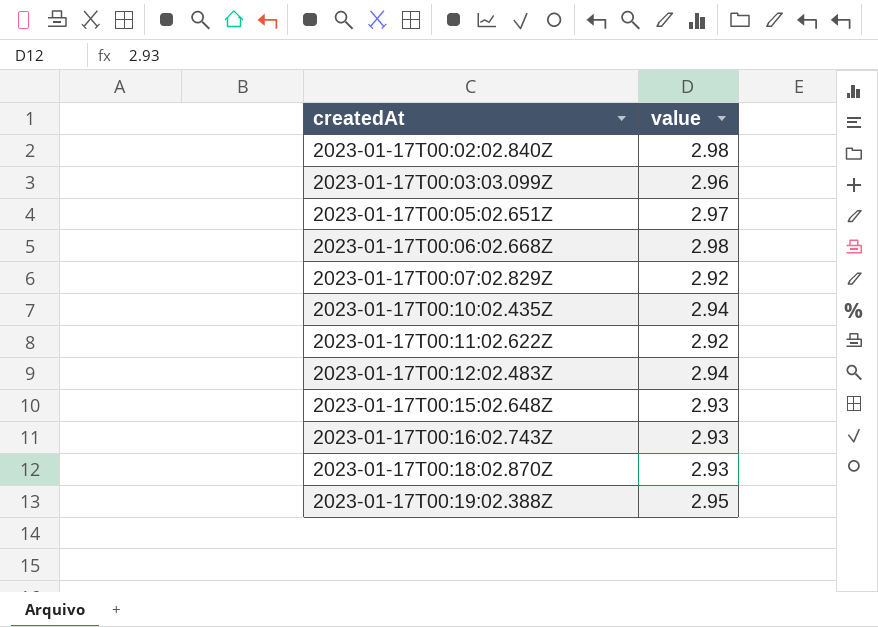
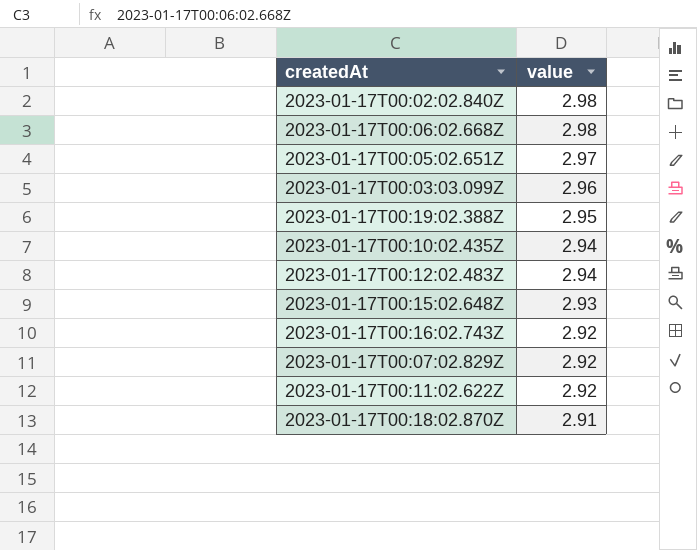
row order: createdAt ascending -> value descending
2023-01-17T00:16:02.743Z | value: 2.93 -> 2.92
2023-01-17T00:18:02.870Z | value: 2.93 -> 2.91

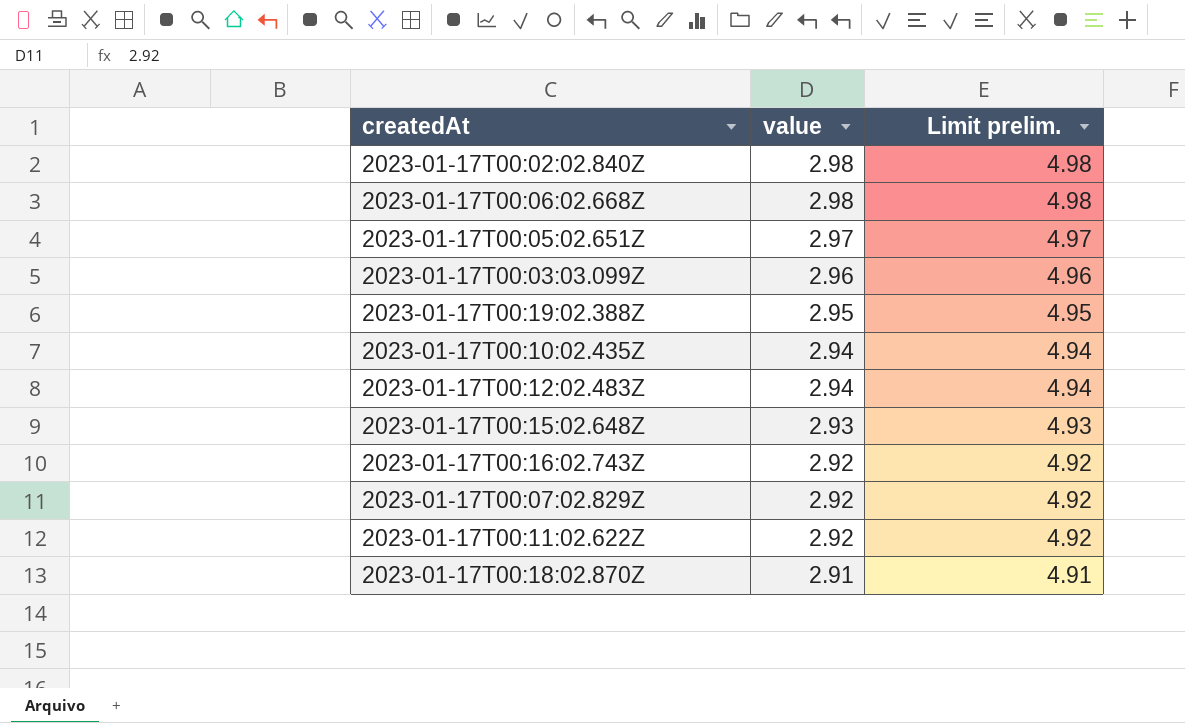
column Limit prelim. | formula: none -> [value] + 2

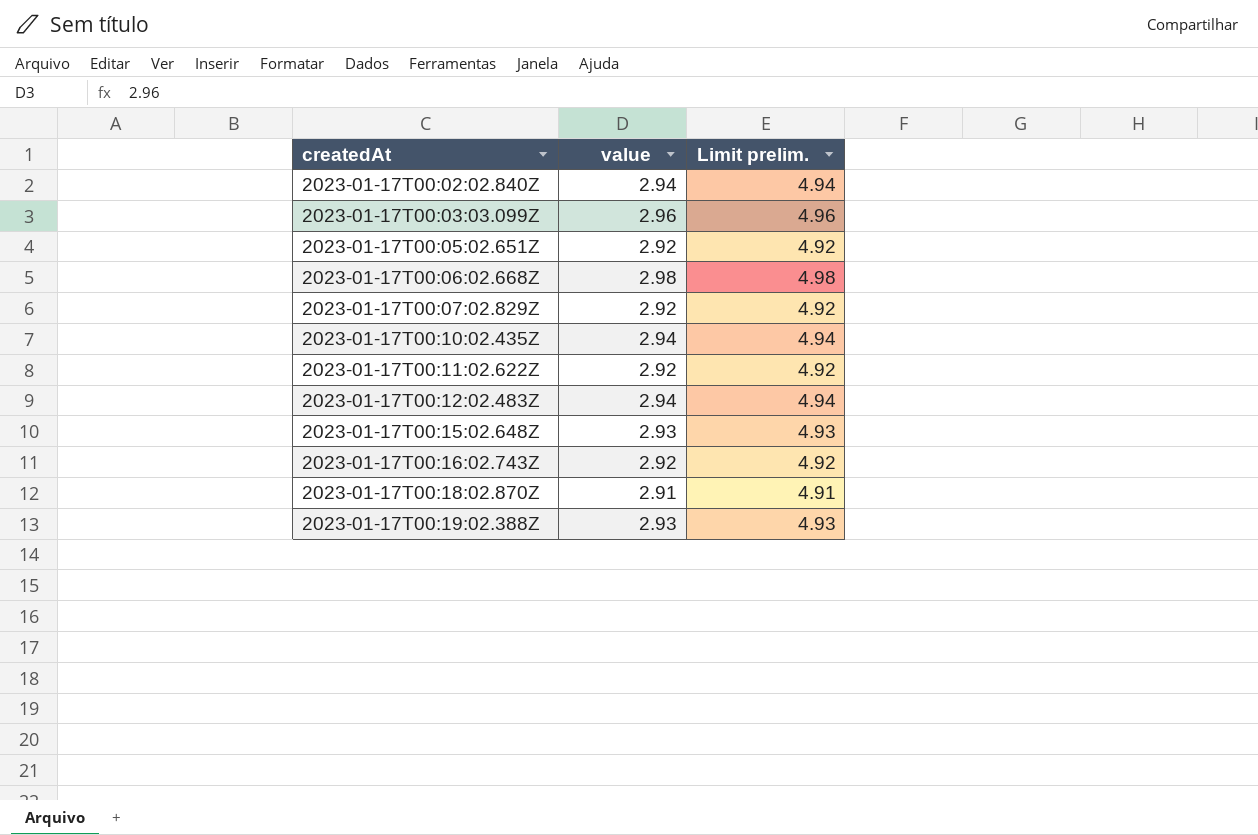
row order: value descending -> createdAt ascending
2023-01-17T00:02:02.840Z | value: 2.98 -> 2.94
2023-01-17T00:02:02.840Z | Limit prelim.: 4.98 -> 4.94
2023-01-17T00:05:02.651Z | value: 2.97 -> 2.92
2023-01-17T00:05:02.651Z | Limit prelim.: 4.97 -> 4.92
2023-01-17T00:19:02.388Z | value: 2.95 -> 2.93
2023-01-17T00:19:02.388Z | Limit prelim.: 4.95 -> 4.93

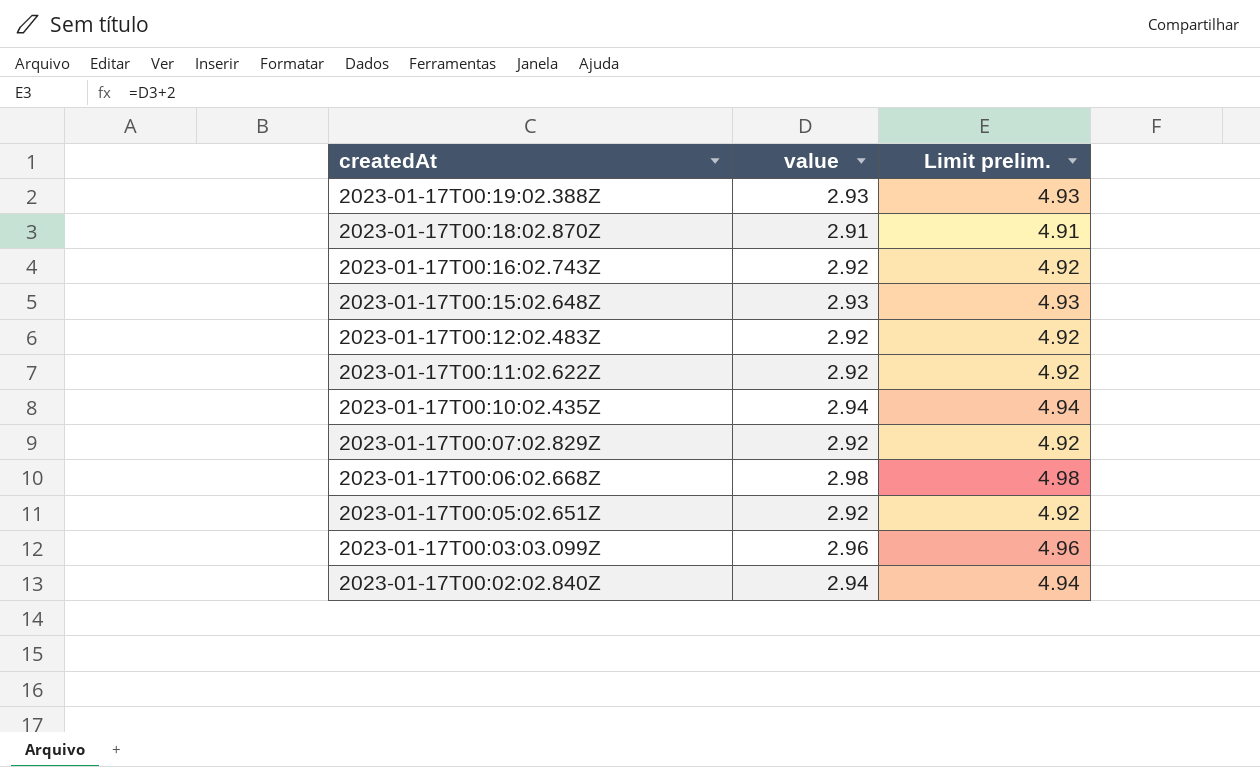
row order: createdAt ascending -> createdAt descending
2023-01-17T00:12:02.483Z | value: 2.94 -> 2.92
2023-01-17T00:12:02.483Z | Limit prelim.: 4.94 -> 4.92

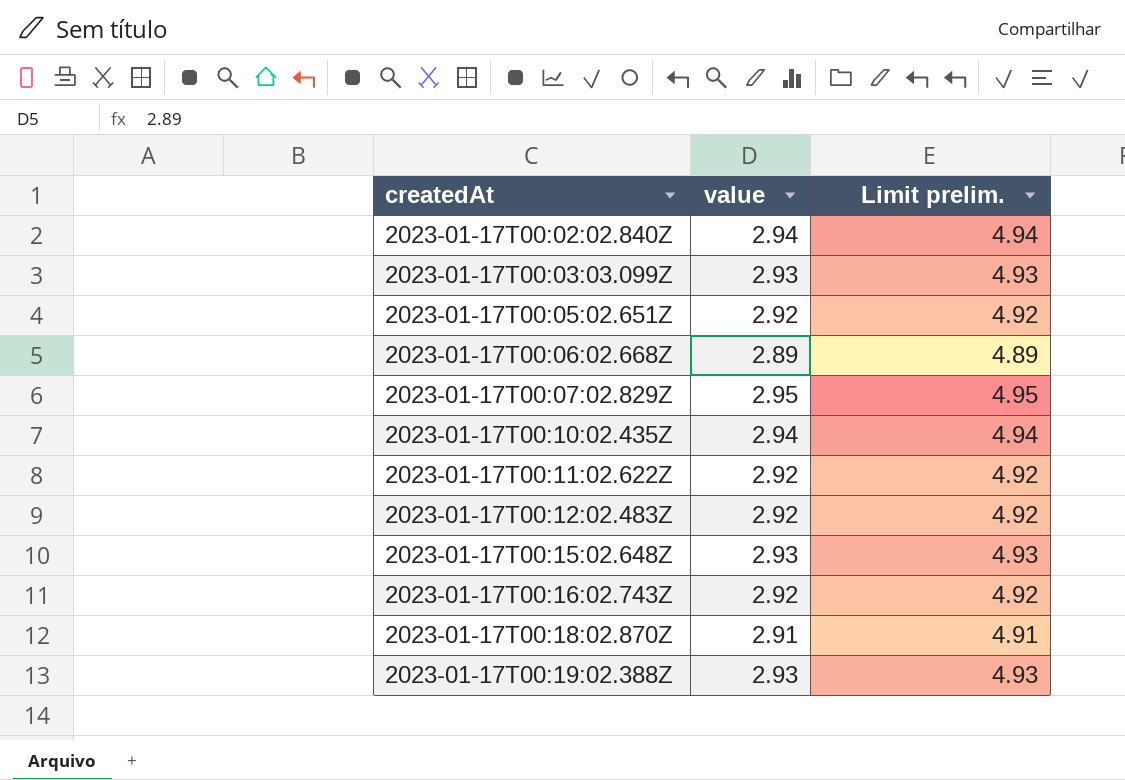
row order: createdAt descending -> createdAt ascending
2023-01-17T00:03:03.099Z | value: 2.96 -> 2.93
2023-01-17T00:03:03.099Z | Limit prelim.: 4.96 -> 4.93
2023-01-17T00:06:02.668Z | value: 2.98 -> 2.89
2023-01-17T00:06:02.668Z | Limit prelim.: 4.98 -> 4.89
2023-01-17T00:07:02.829Z | value: 2.92 -> 2.95
2023-01-17T00:07:02.829Z | Limit prelim.: 4.92 -> 4.95

